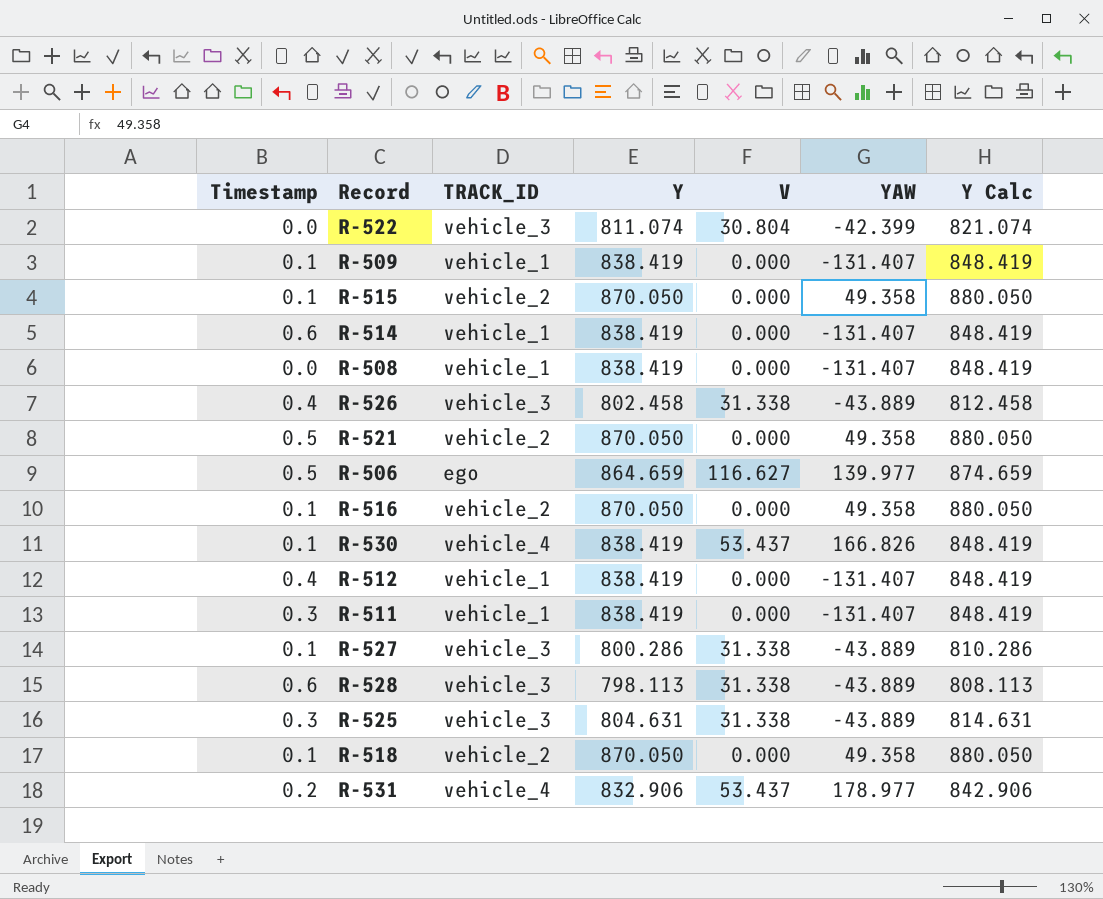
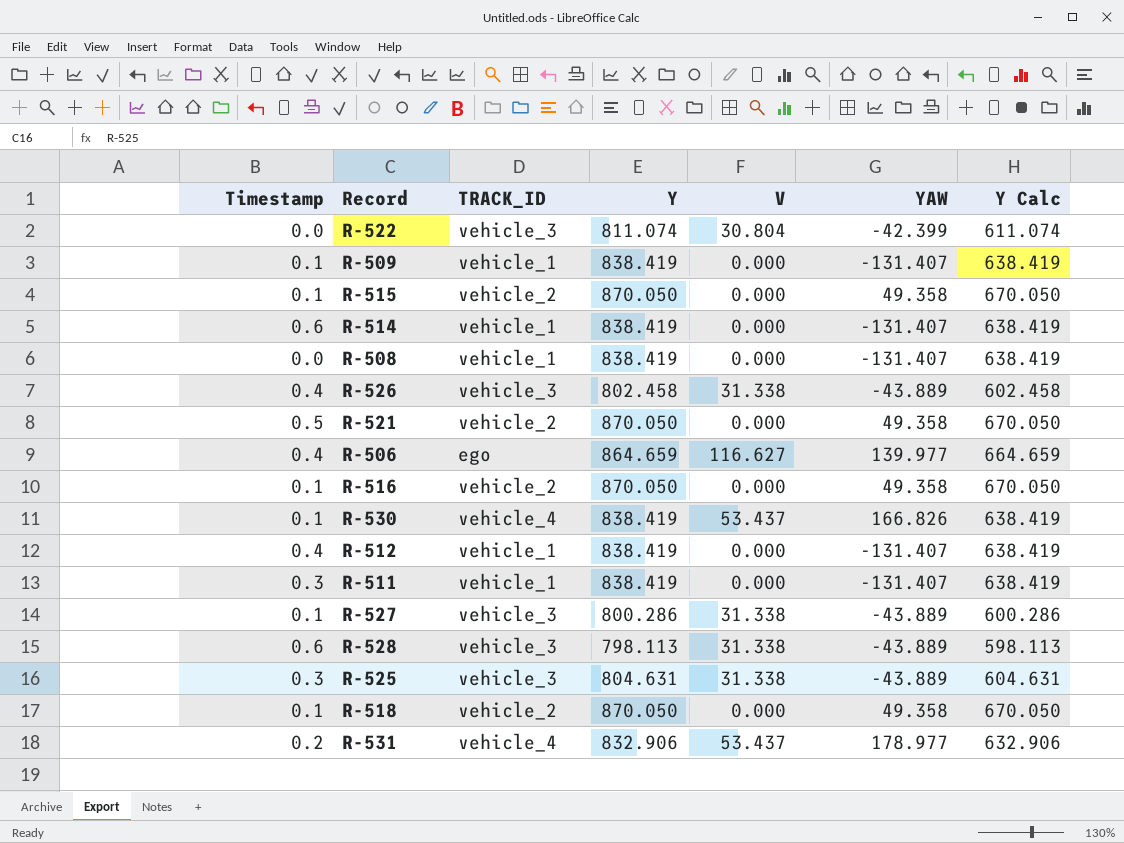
column Y Calc | formula: [Y] + 10 -> [Y] - 200
R-506 | Timestamp: 0.5 -> 0.4

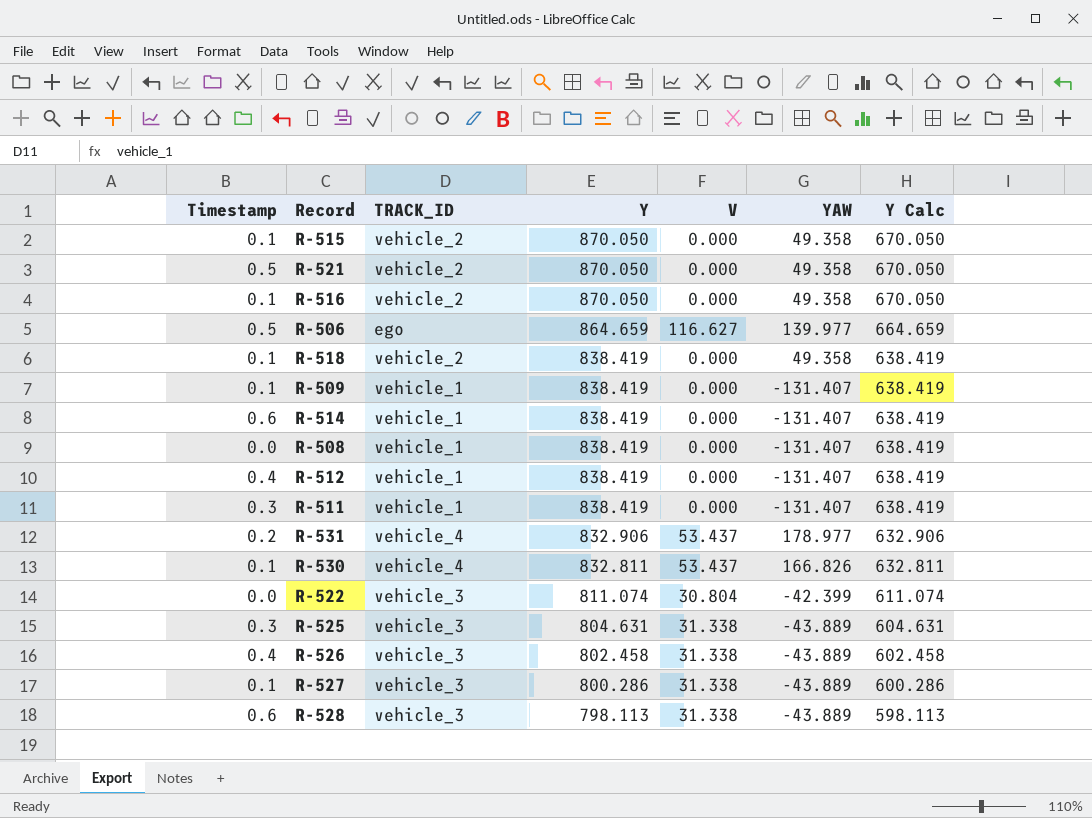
row order: none -> Y descending
R-506 | Timestamp: 0.4 -> 0.5
R-518 | Y: 870.050 -> 838.419
R-518 | Y Calc: 670.050 -> 638.419
R-530 | Y: 838.419 -> 832.811
R-530 | Y Calc: 638.419 -> 632.811

